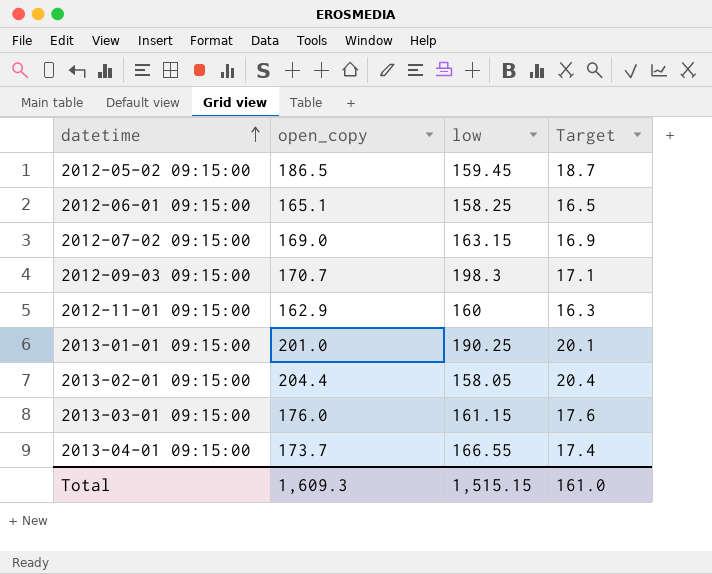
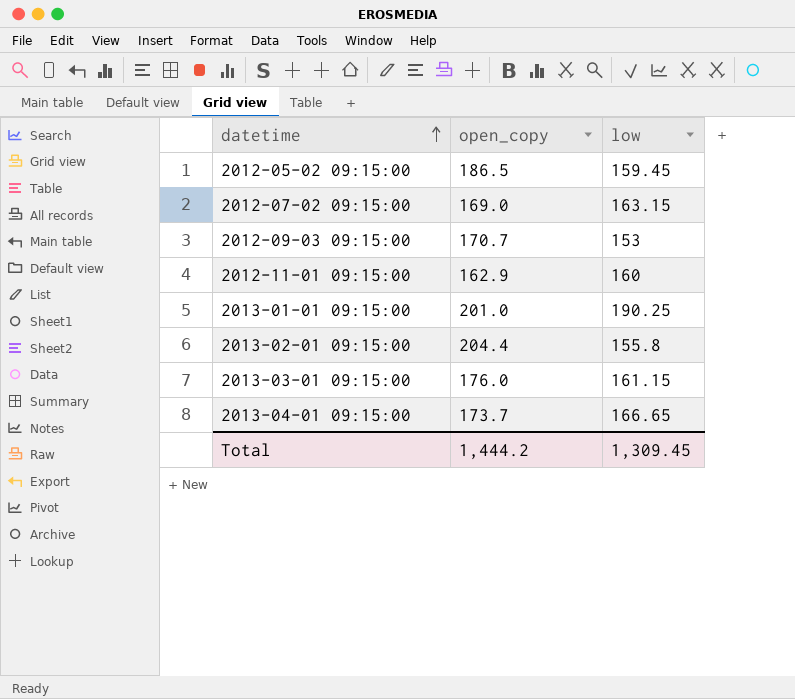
column Target | formula: [open_copy] * 0.1 -> none
row 2012-06-01 09:15:00: 165.1 | 158.25 | 16.5 -> none
2012-09-03 09:15:00 | low: 198.3 -> 153
2013-02-01 09:15:00 | low: 158.05 -> 155.8
2013-04-01 09:15:00 | low: 166.55 -> 166.65
Total | open_copy: 1,609.3 -> 1,444.2
Total | low: 1,515.15 -> 1,309.45

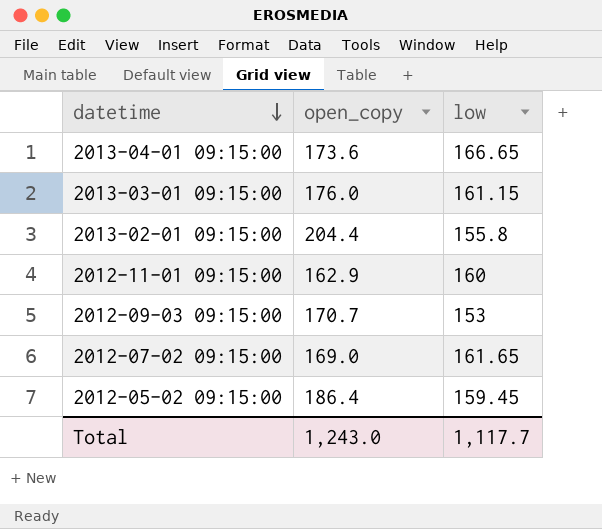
row order: datetime ascending -> datetime descending
row 2013-01-01 09:15:00: 201.0 | 190.25 -> none
2013-04-01 09:15:00 | open_copy: 173.7 -> 173.6
2012-07-02 09:15:00 | low: 163.15 -> 161.65
2012-05-02 09:15:00 | open_copy: 186.5 -> 186.4
Total | open_copy: 1,444.2 -> 1,243.0
Total | low: 1,309.45 -> 1,117.7

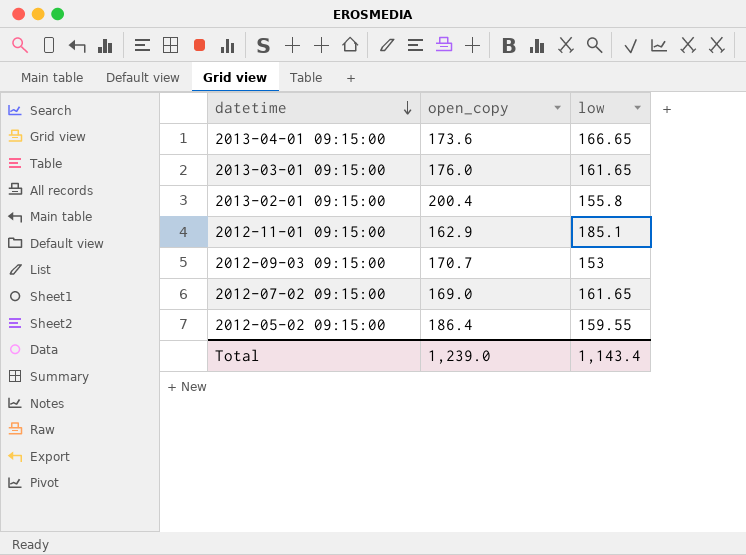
2013-03-01 09:15:00 | low: 161.15 -> 161.65
2013-02-01 09:15:00 | open_copy: 204.4 -> 200.4
2012-11-01 09:15:00 | low: 160 -> 185.1
2012-05-02 09:15:00 | low: 159.45 -> 159.55
Total | open_copy: 1,243.0 -> 1,239.0
Total | low: 1,117.7 -> 1,143.4

